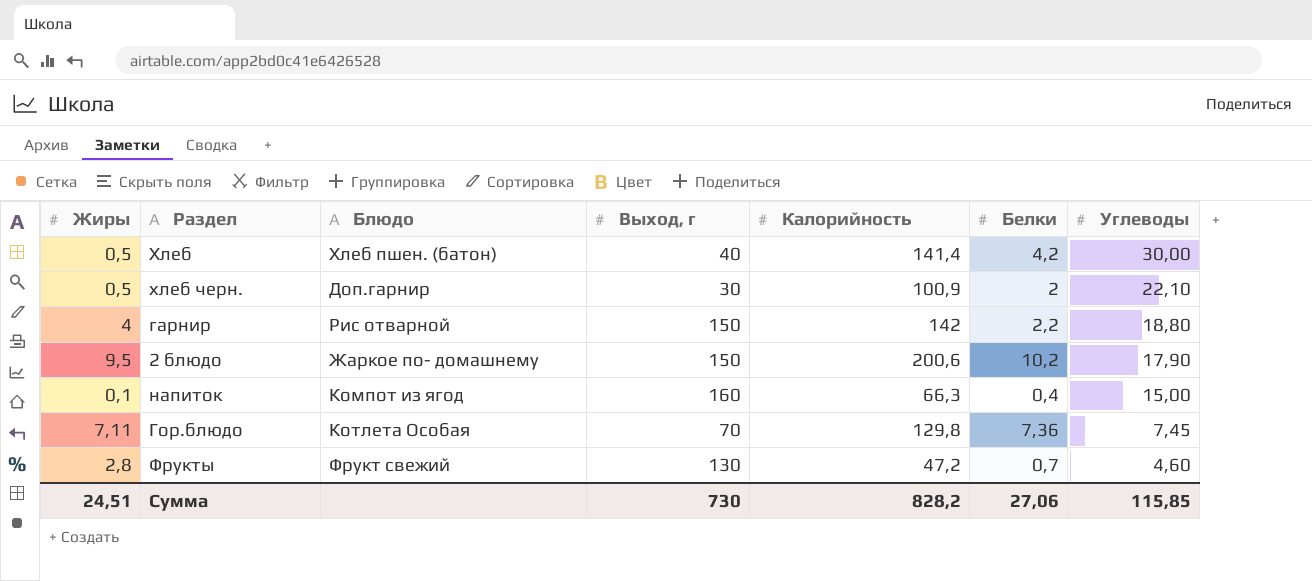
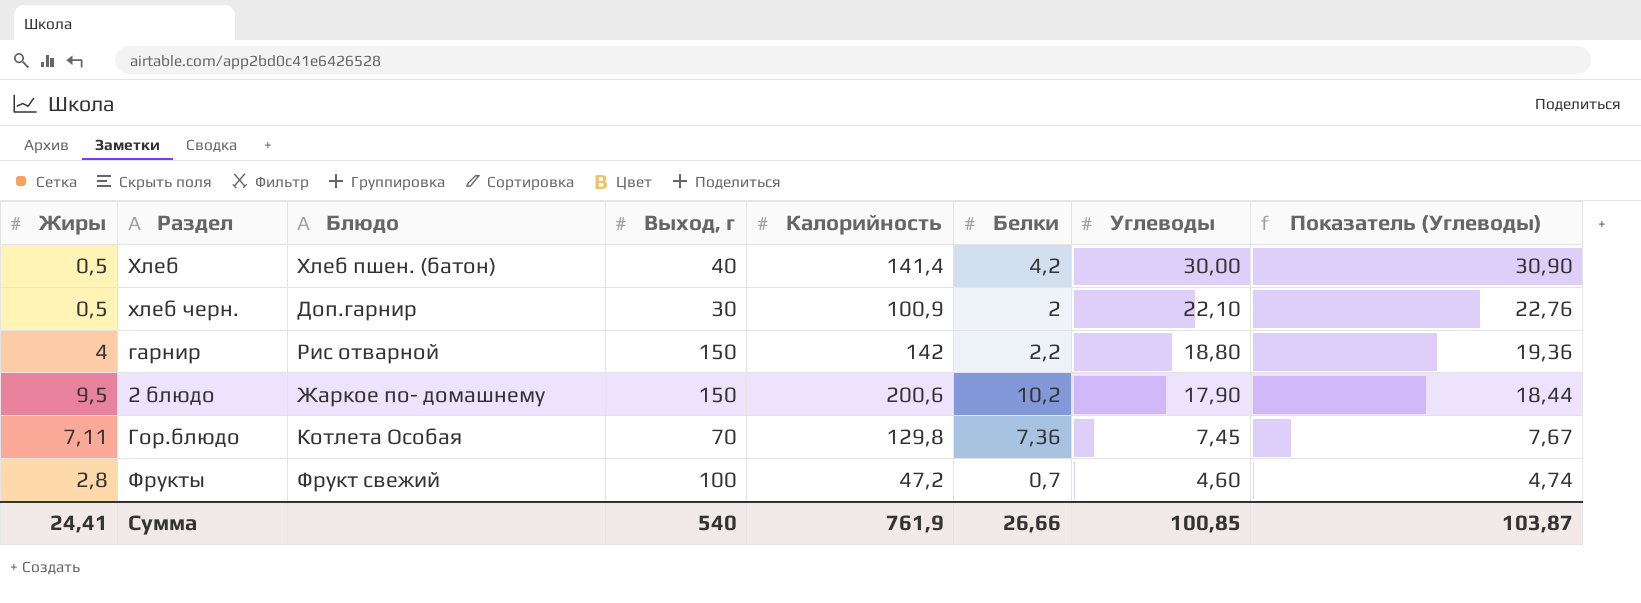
column Показатель (Углеводы) | formula: none -> [Углеводы] * 1,03
row напиток: 0,1 | Компот из ягод | 160 | 66,3 | 0,4 | 15,00 -> none
Фрукты | Выход, г: 130 -> 100
Сумма | Жиры: 24,51 -> 24,41
Сумма | Выход, г: 730 -> 540
Сумма | Калорийность: 828,2 -> 761,9
Сумма | Белки: 27,06 -> 26,66
Сумма | Углеводы: 115,85 -> 100,85

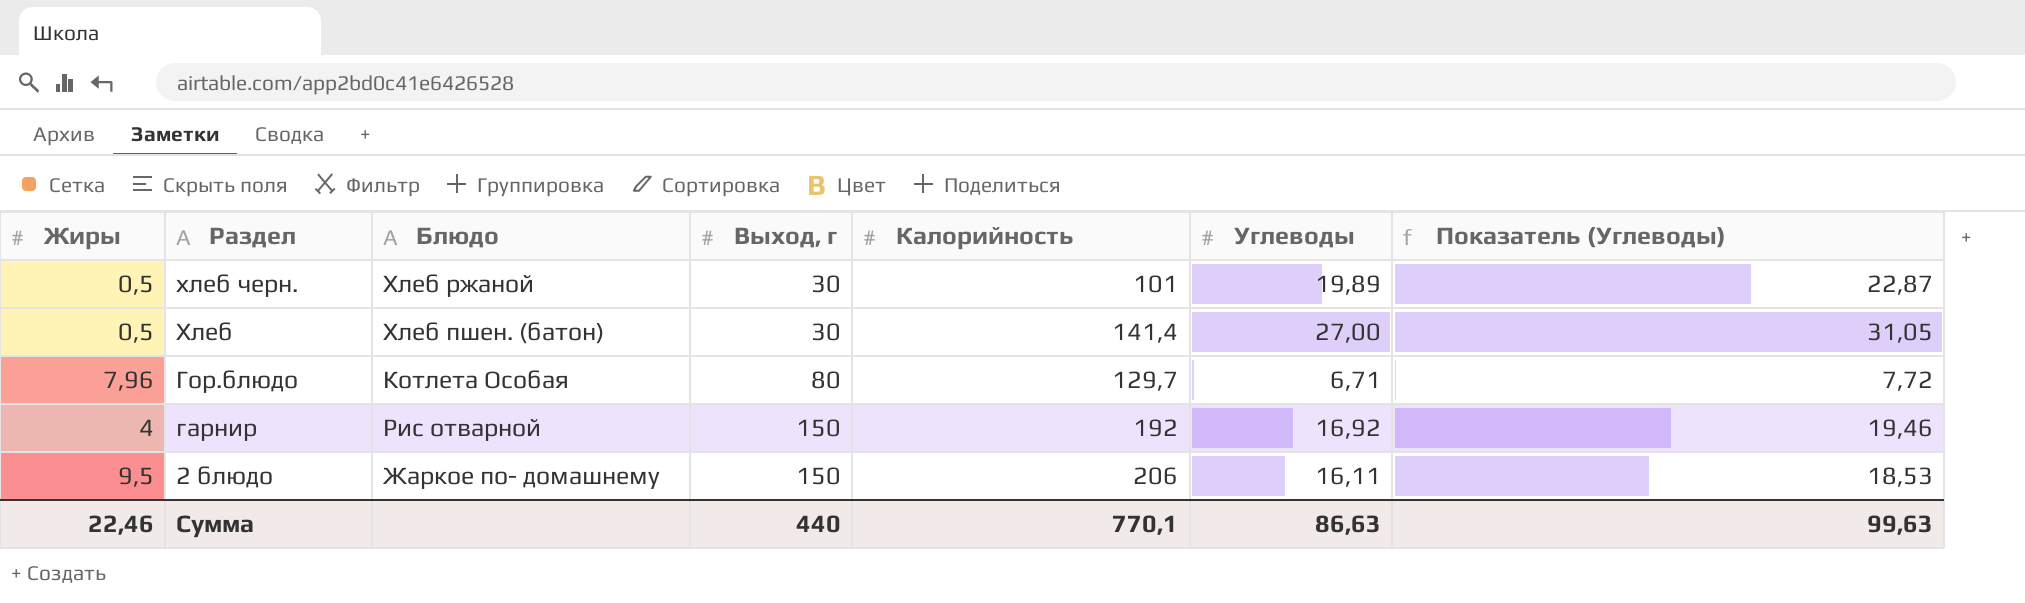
row order: Углеводы descending -> Раздел descending
column Белки | position: 6 -> none
column Показатель (Углеводы) | formula: [Углеводы] * 1,03 -> [Углеводы] * 1,15
row Фрукты: 2,8 | Фрукт свежий | 100 | 47,2 | 0,7 | 4,60 | 4,74 -> none
хлеб черн. | Блюдо: Доп.гарнир -> Хлеб ржаной
хлеб черн. | Калорийность: 100,9 -> 101
хлеб черн. | Углеводы: 22,10 -> 19,89
Хлеб | Выход, г: 40 -> 30
Хлеб | Углеводы: 30,00 -> 27,00
Гор.блюдо | Жиры: 7,11 -> 7,96
Гор.блюдо | Выход, г: 70 -> 80
Гор.блюдо | Калорийность: 129,8 -> 129,7
Гор.блюдо | Углеводы: 7,45 -> 6,71
гарнир | Калорийность: 142 -> 192
гарнир | Углеводы: 18,80 -> 16,92
2 блюдо | Калорийность: 200,6 -> 206
2 блюдо | Углеводы: 17,90 -> 16,11
Сумма | Жиры: 24,41 -> 22,46
Сумма | Выход, г: 540 -> 440
Сумма | Калорийность: 761,9 -> 770,1
Сумма | Углеводы: 100,85 -> 86,63
Сумма | Показатель (Углеводы): 103,87 -> 99,63

